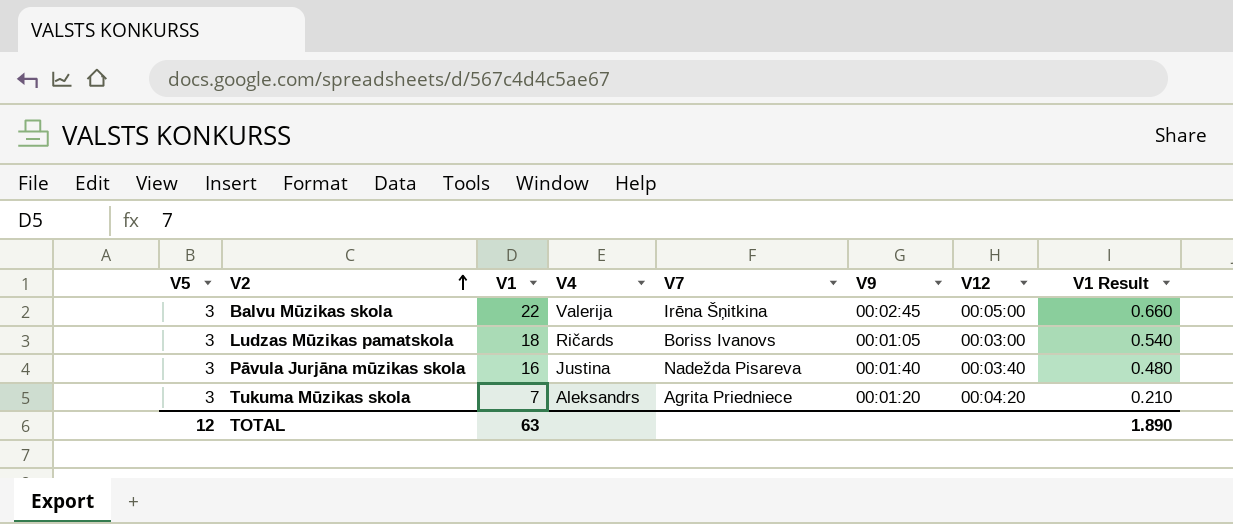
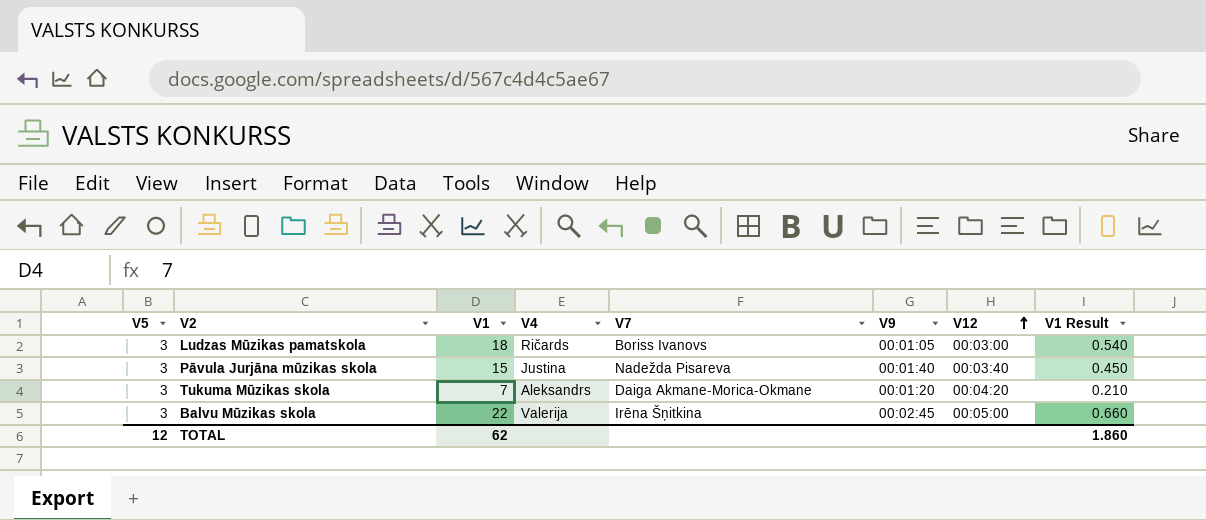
row order: V2 ascending -> V12 ascending
Pāvula Jurjāna mūzikas skola | V1: 16 -> 15
Pāvula Jurjāna mūzikas skola | V1 Result: 0.480 -> 0.450
Tukuma Mūzikas skola | V7: Agrita Priedniece -> Daiga Akmane-Morica-Okmane
TOTAL | V1: 63 -> 62
TOTAL | V1 Result: 1.890 -> 1.860

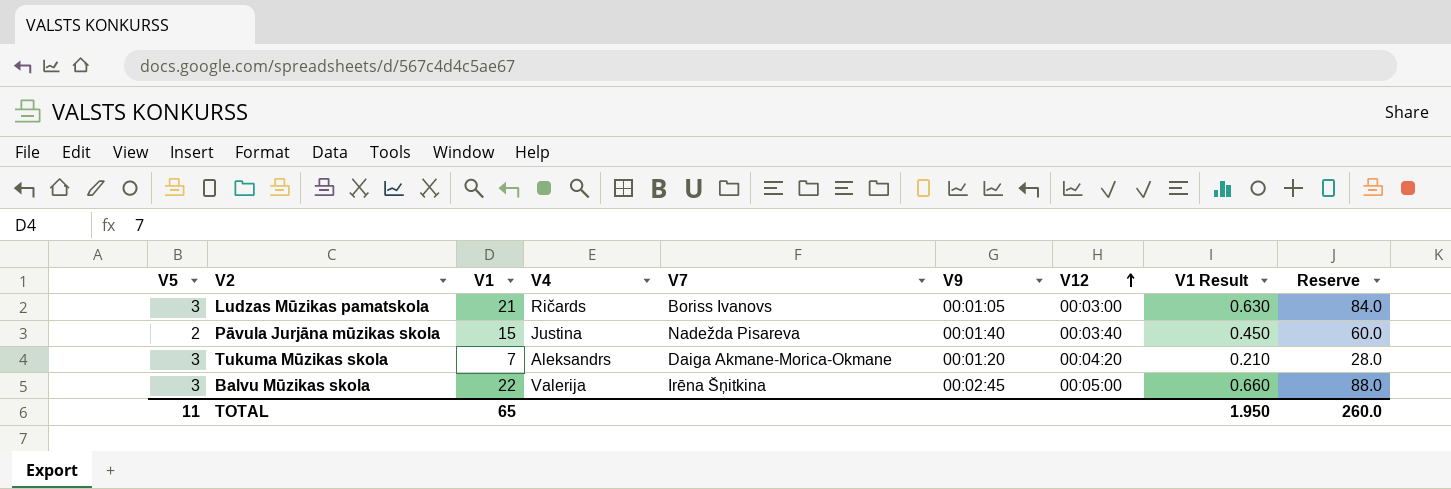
column Reserve | formula: none -> [V1] * 4
Ludzas Mūzikas pamatskola | V1: 18 -> 21
Ludzas Mūzikas pamatskola | V1 Result: 0.540 -> 0.630
Pāvula Jurjāna mūzikas skola | V5: 3 -> 2
TOTAL | V5: 12 -> 11
TOTAL | V1: 62 -> 65
TOTAL | V1 Result: 1.860 -> 1.950

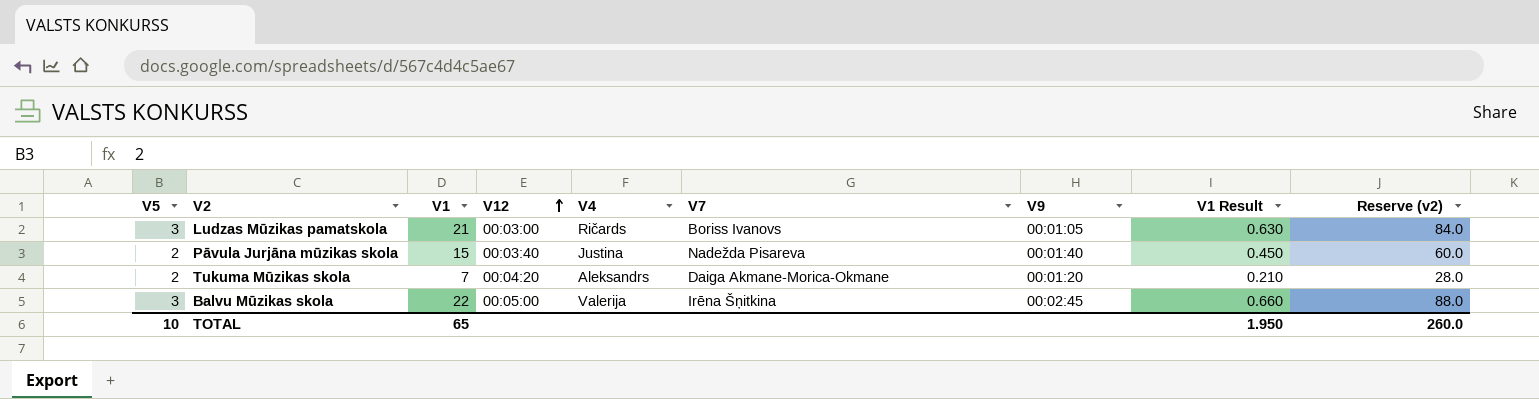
column V12 | position: 7 -> 4
column name: Reserve -> Reserve (v2)
Tukuma Mūzikas skola | V5: 3 -> 2
TOTAL | V5: 11 -> 10

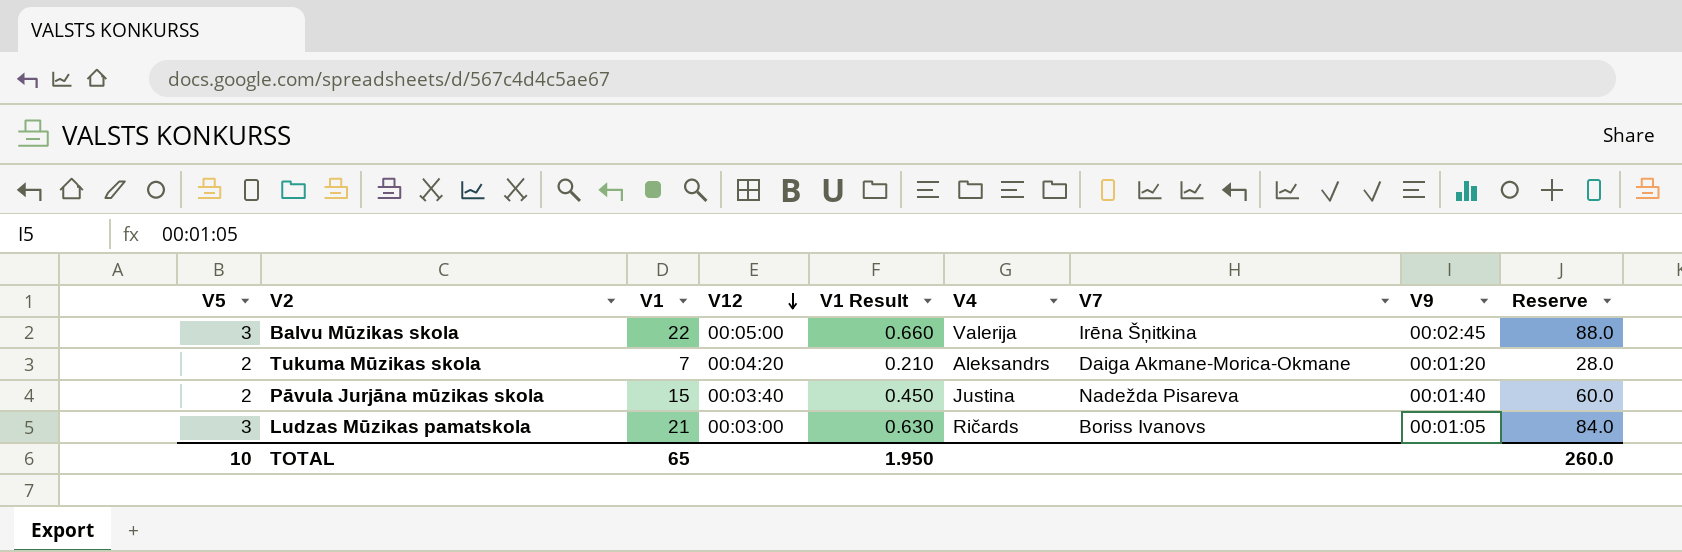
row order: V12 ascending -> V12 descending
column V1 Result | position: 8 -> 5
column name: Reserve (v2) -> Reserve

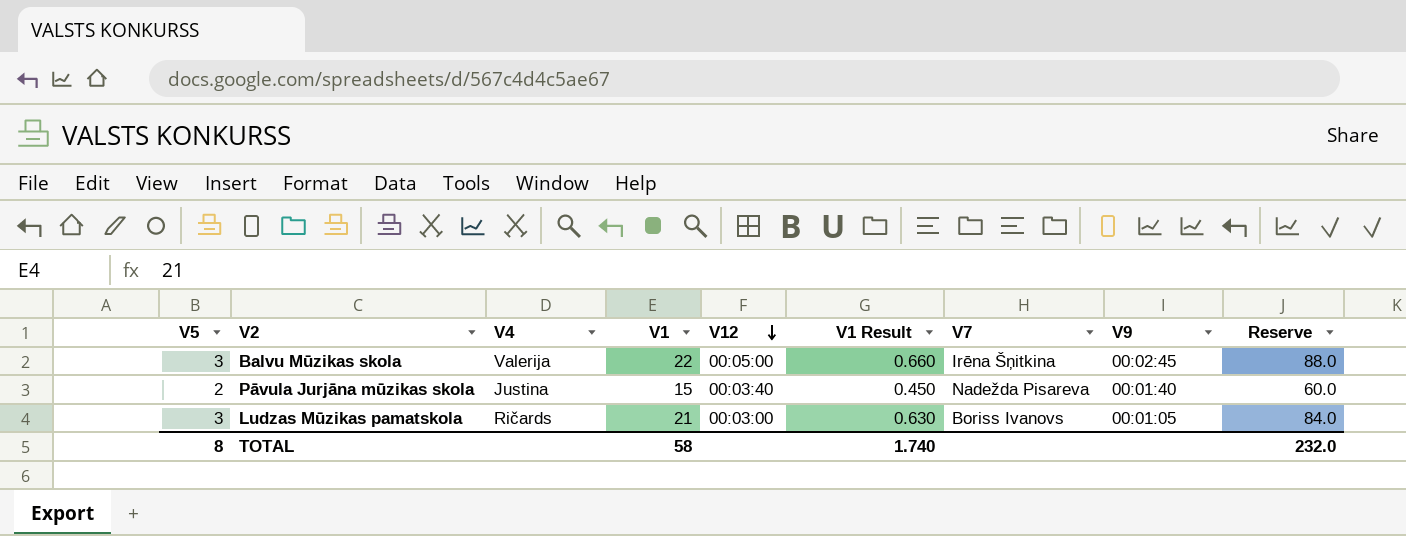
column V4 | position: 6 -> 3
row Tukuma Mūzikas skola: 2 | 7 | 00:04:20 | 0.210 | Aleksandrs | Daiga Akmane-Morica-Okmane | 00:01:20 | 28.0 -> none
TOTAL | V5: 10 -> 8
TOTAL | V1: 65 -> 58
TOTAL | V1 Result: 1.950 -> 1.740
TOTAL | Reserve: 260.0 -> 232.0

